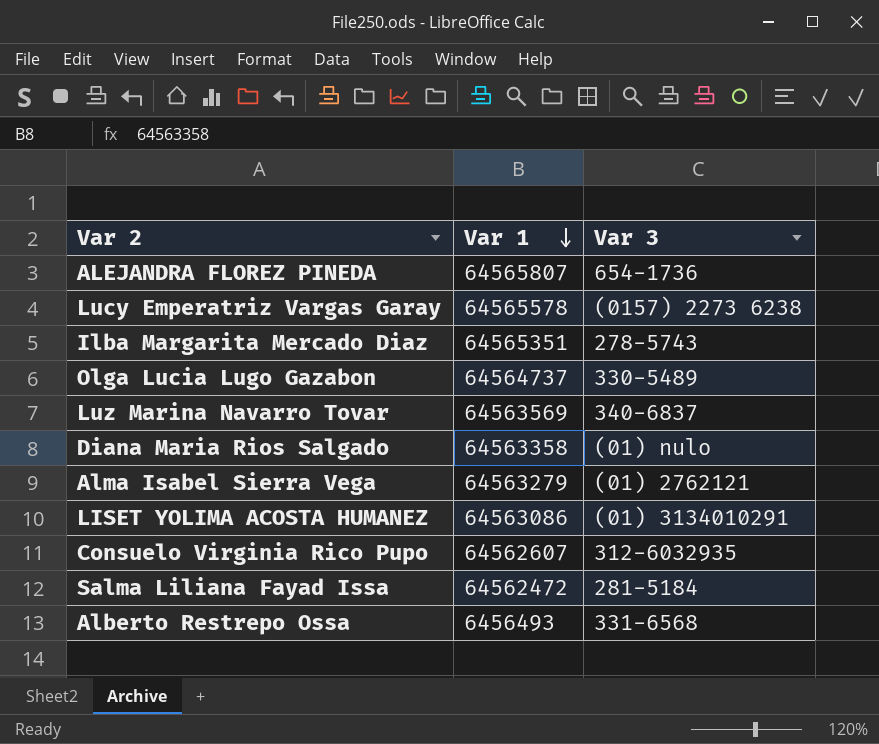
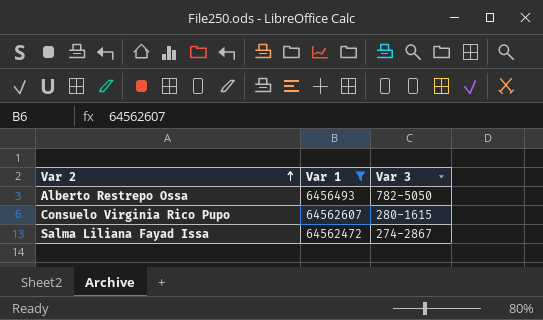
filter: none -> Var 1 <= 64562607
row order: Var 1 descending -> Var 2 ascending
Alberto Restrepo Ossa | Var 3: 331-6568 -> 782-5050
Consuelo Virginia Rico Pupo | Var 3: 312-6032935 -> 280-1615
Salma Liliana Fayad Issa | Var 3: 281-5184 -> 274-2867

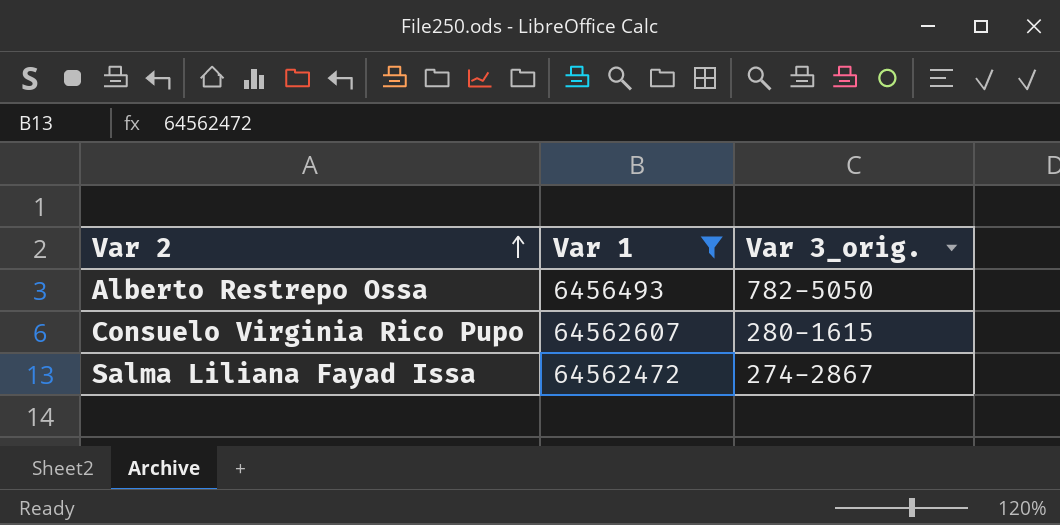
column name: Var 3 -> Var 3_orig.

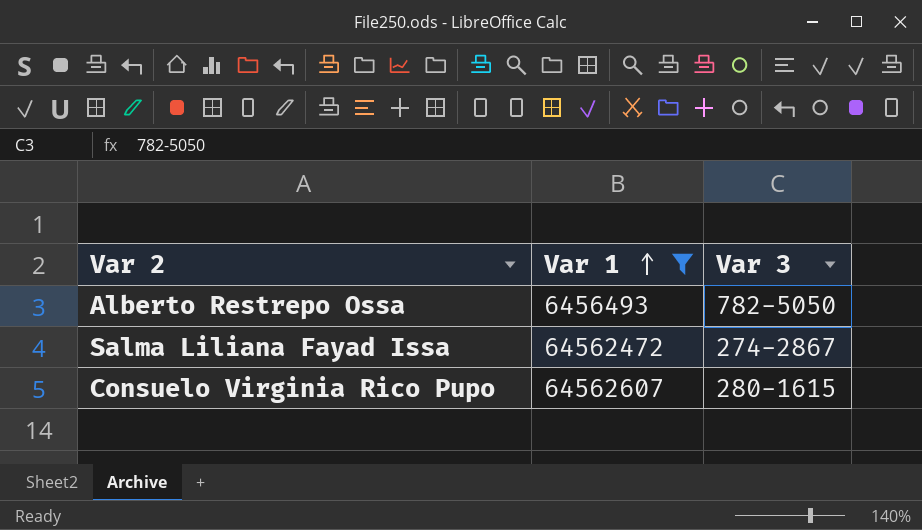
row order: Var 2 ascending -> Var 1 ascending
column name: Var 3_orig. -> Var 3

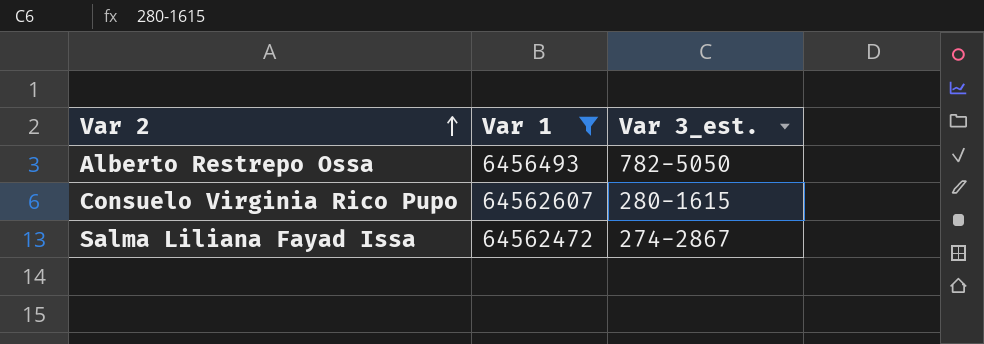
row order: Var 1 ascending -> Var 2 ascending
column name: Var 3 -> Var 3_est.

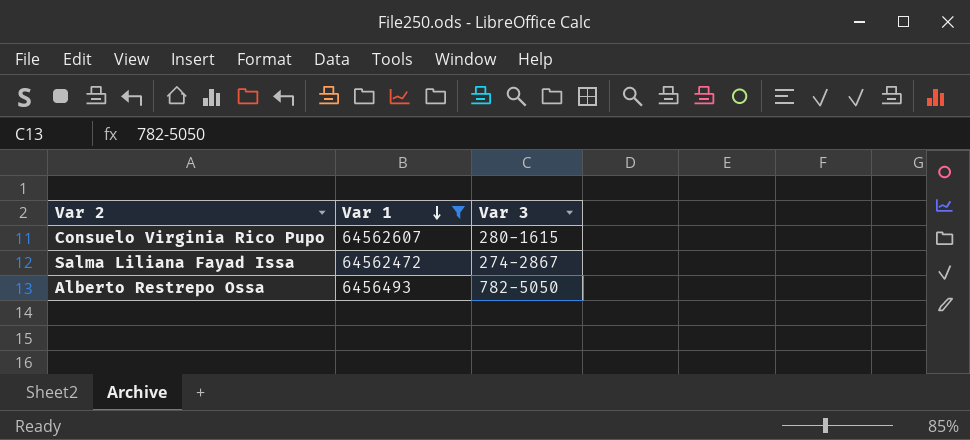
row order: Var 2 ascending -> Var 1 descending
column name: Var 3_est. -> Var 3

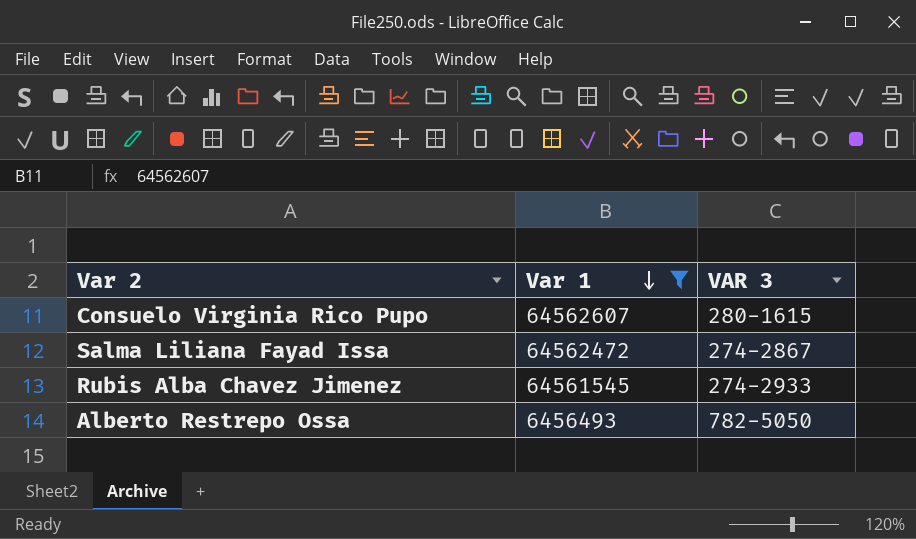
column name: Var 3 -> VAR 3
row Rubis Alba Chavez Jimenez: none -> 64561545 | 274-2933

